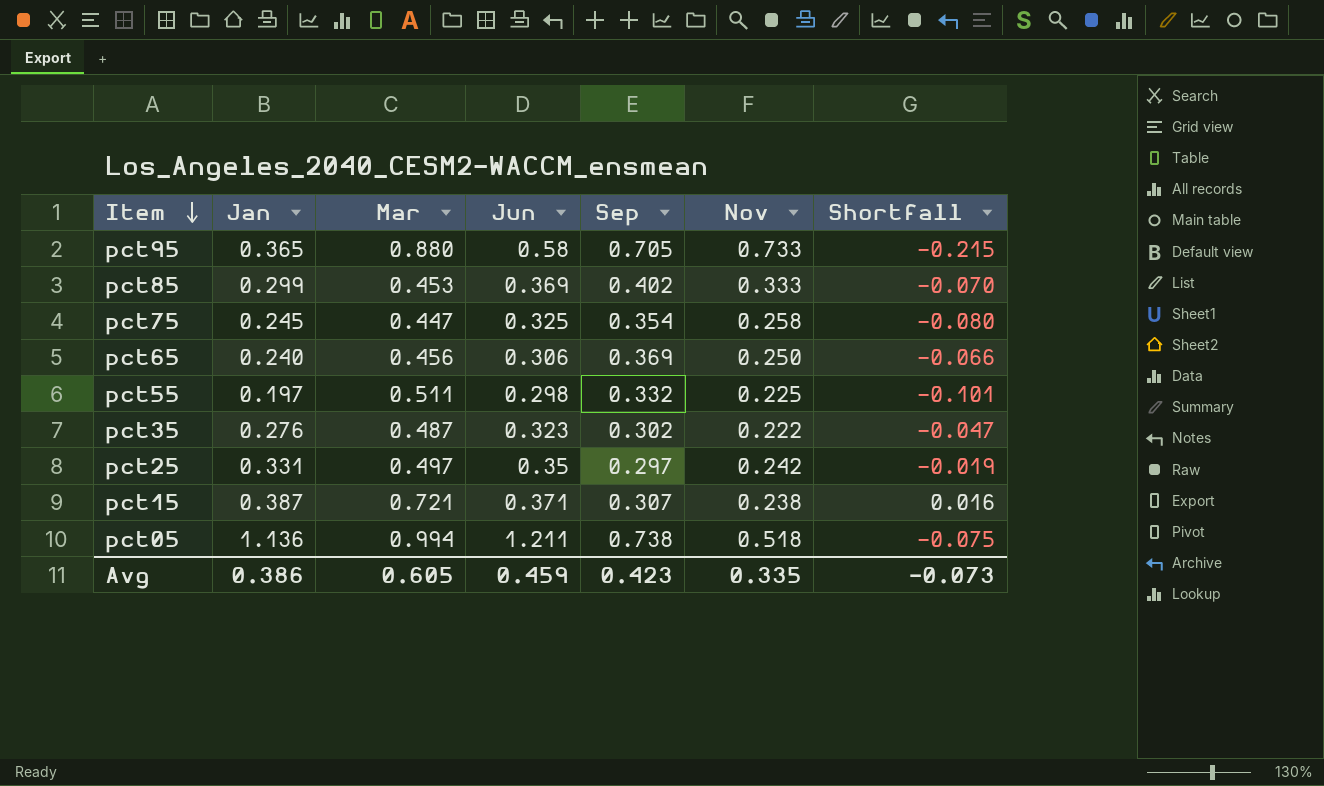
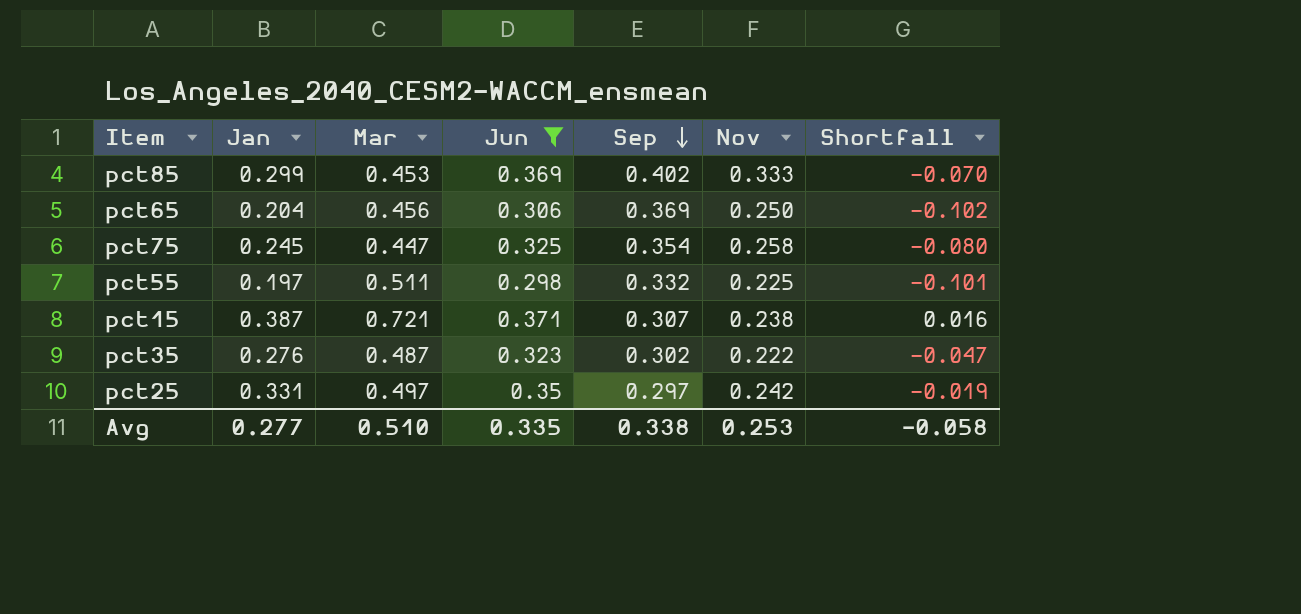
filter: none -> Jun <= 0.371
row order: Item descending -> Sep descending
pct65 | Jan: 0.240 -> 0.204
pct65 | Shortfall: -0.066 -> -0.102
Avg | Jan: 0.386 -> 0.277
Avg | Mar: 0.605 -> 0.510
Avg | Jun: 0.459 -> 0.335
Avg | Sep: 0.423 -> 0.338
Avg | Nov: 0.335 -> 0.253
Avg | Shortfall: -0.073 -> -0.058

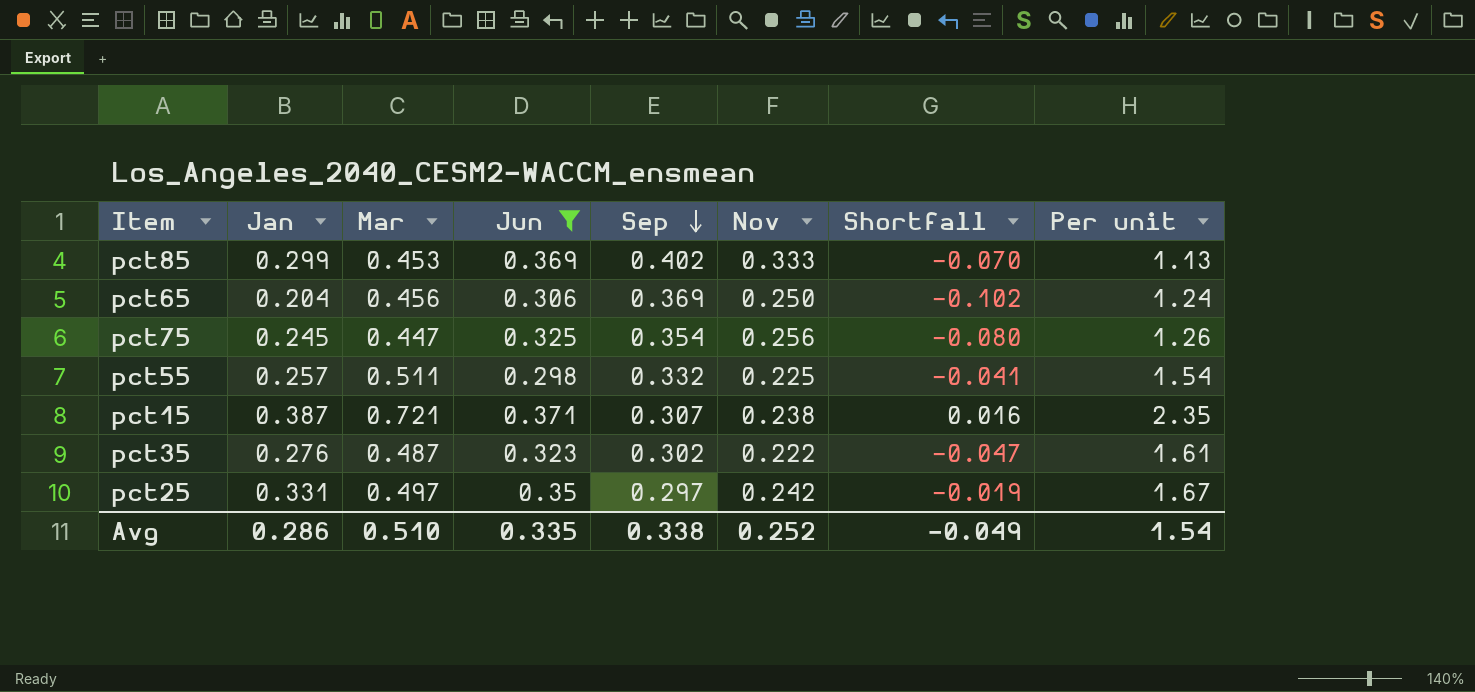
column Per unit | formula: none -> [Mar] / [Sep]
pct75 | Nov: 0.258 -> 0.256
pct55 | Jan: 0.197 -> 0.257
pct55 | Shortfall: -0.101 -> -0.041
Avg | Jan: 0.277 -> 0.286
Avg | Nov: 0.253 -> 0.252
Avg | Shortfall: -0.058 -> -0.049

